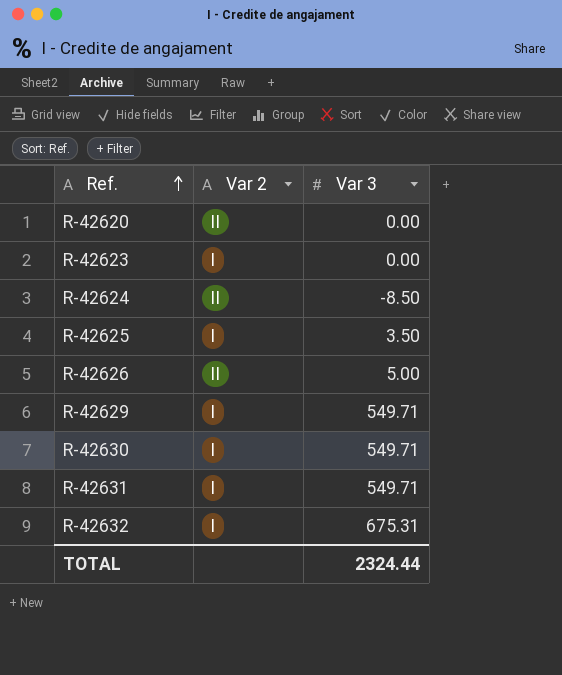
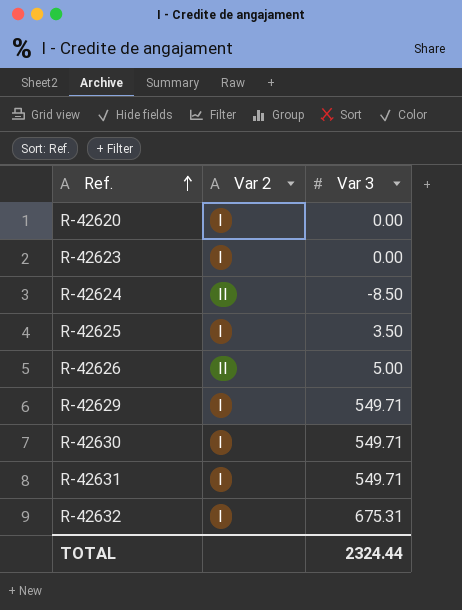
R-42620 | Var 2: II -> I

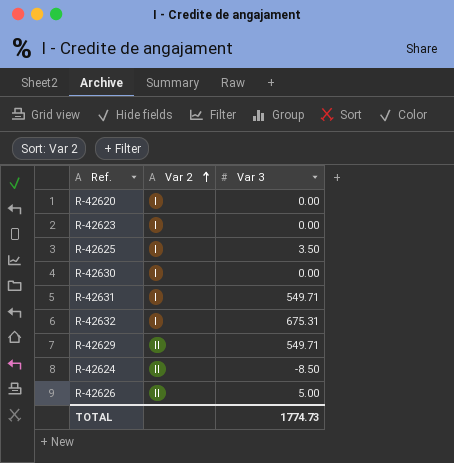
row order: Ref. ascending -> Var 2 ascending
R-42630 | Var 3: 549.71 -> 0.00
R-42629 | Var 2: I -> II
TOTAL | Var 3: 2324.44 -> 1774.73

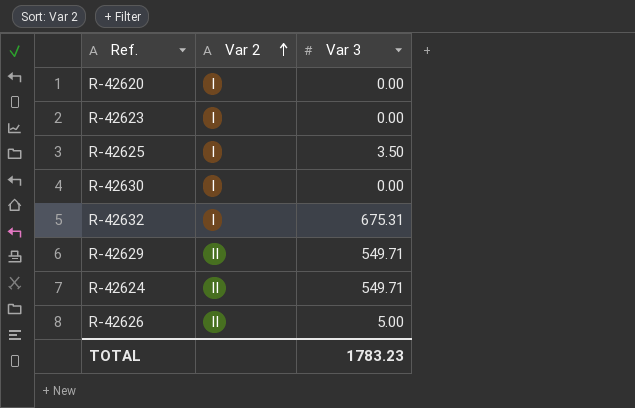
row R-42631: I | 549.71 -> none
R-42624 | Var 3: -8.50 -> 549.71
TOTAL | Var 3: 1774.73 -> 1783.23

